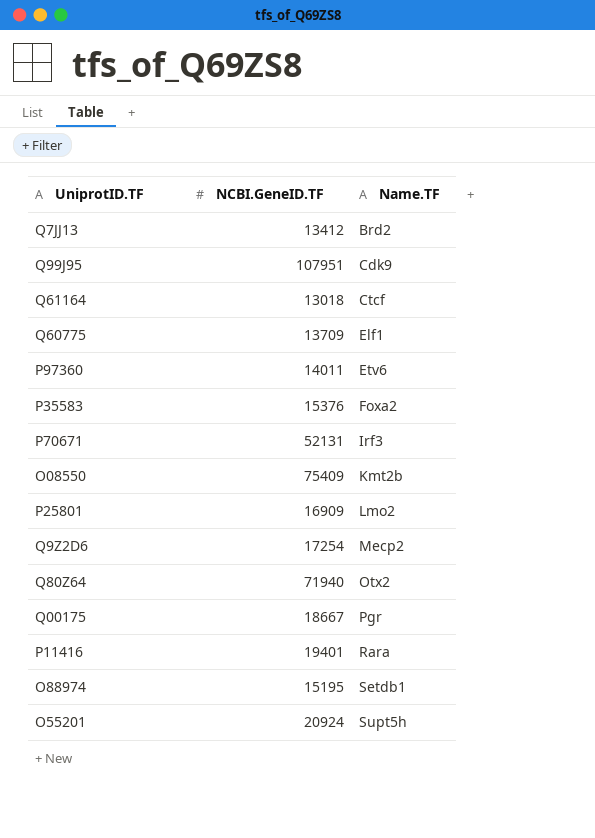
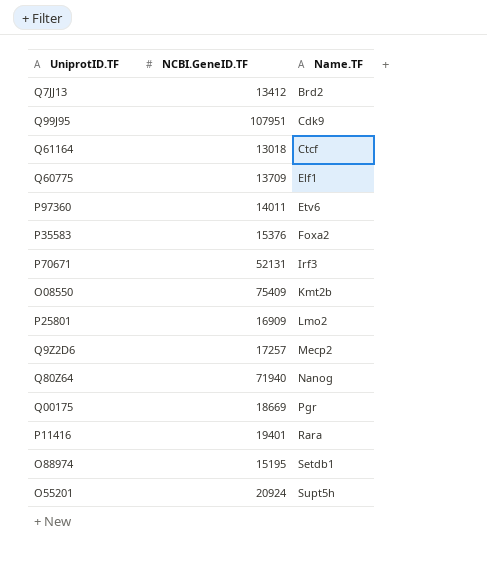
Q9Z2D6 | NCBI.GeneID.TF: 17254 -> 17257
Q80Z64 | Name.TF: Otx2 -> Nanog
Q00175 | NCBI.GeneID.TF: 18667 -> 18669

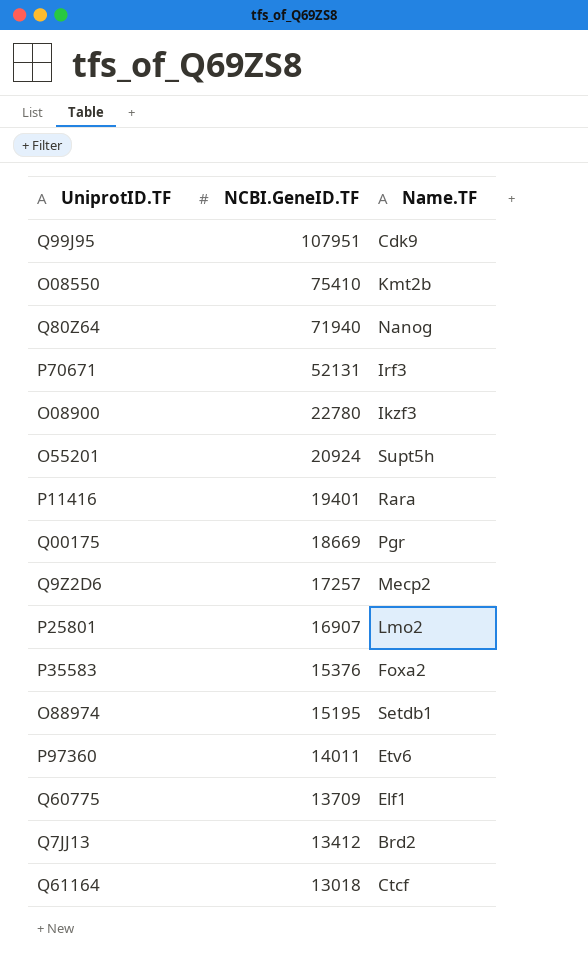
row order: Name.TF ascending -> NCBI.GeneID.TF descending
O08550 | NCBI.GeneID.TF: 75409 -> 75410
row O08900: none -> 22780 | Ikzf3
P25801 | NCBI.GeneID.TF: 16909 -> 16907

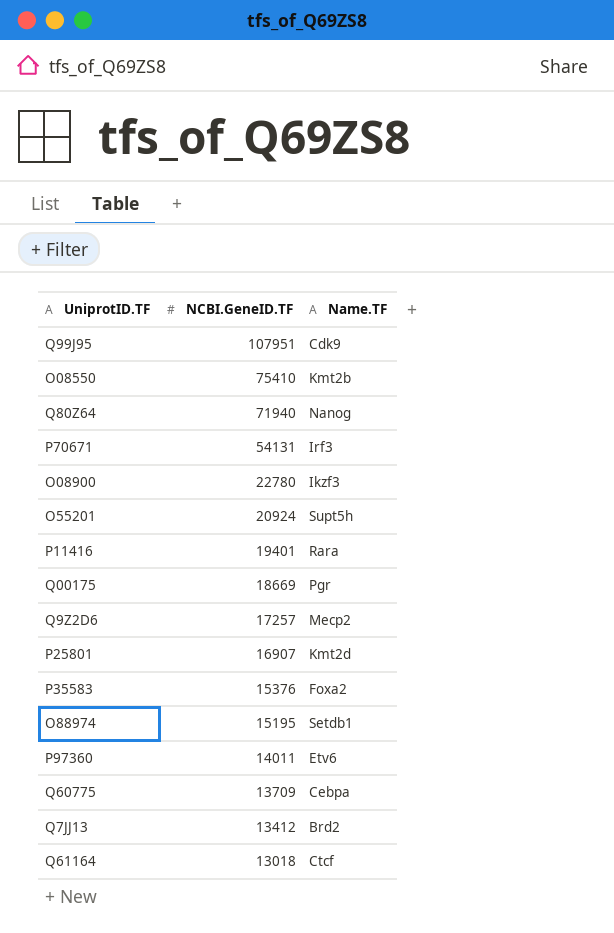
P70671 | NCBI.GeneID.TF: 52131 -> 54131
P25801 | Name.TF: Lmo2 -> Kmt2d
Q60775 | Name.TF: Elf1 -> Cebpa

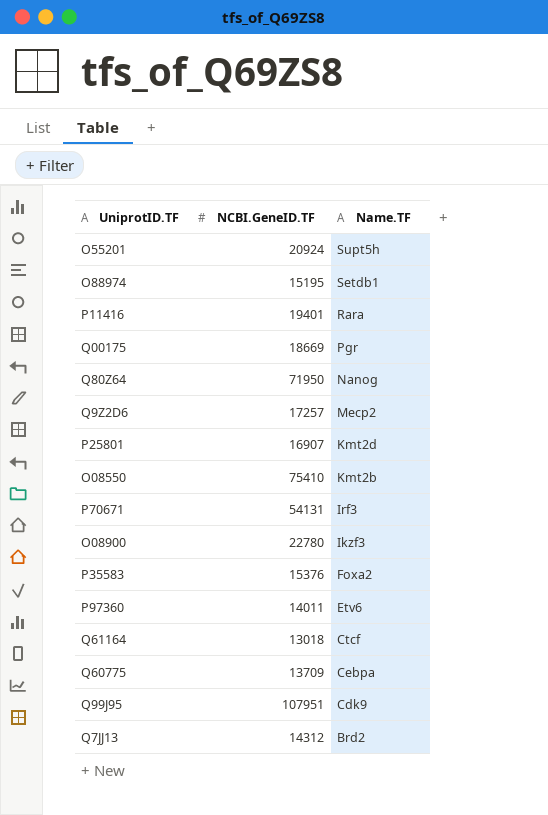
row order: NCBI.GeneID.TF descending -> Name.TF descending
Q80Z64 | NCBI.GeneID.TF: 71940 -> 71950
Q7JJ13 | NCBI.GeneID.TF: 13412 -> 14312

